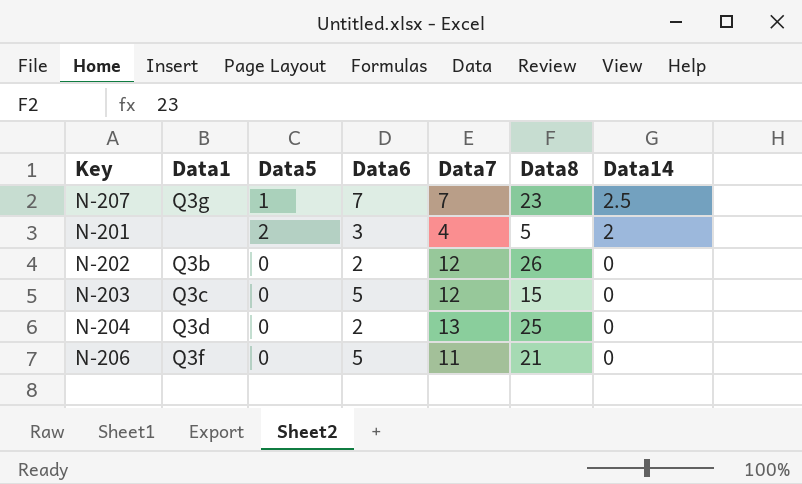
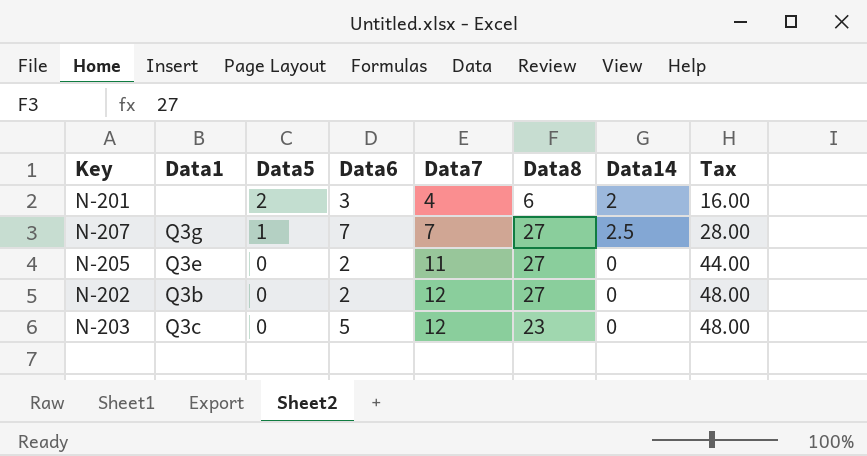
row order: Data14 descending -> Data5 descending
column Tax | formula: none -> [Data7] * 4
row N-204: Q3d | 0 | 2 | 13 | 25 | 0 -> none
row N-206: Q3f | 0 | 5 | 11 | 21 | 0 -> none
N-201 | Data8: 5 -> 6
N-207 | Data8: 23 -> 27
row N-205: none -> Q3e | 0 | 2 | 11 | 27 | 0 | 44.00
N-202 | Data8: 26 -> 27
N-203 | Data8: 15 -> 23

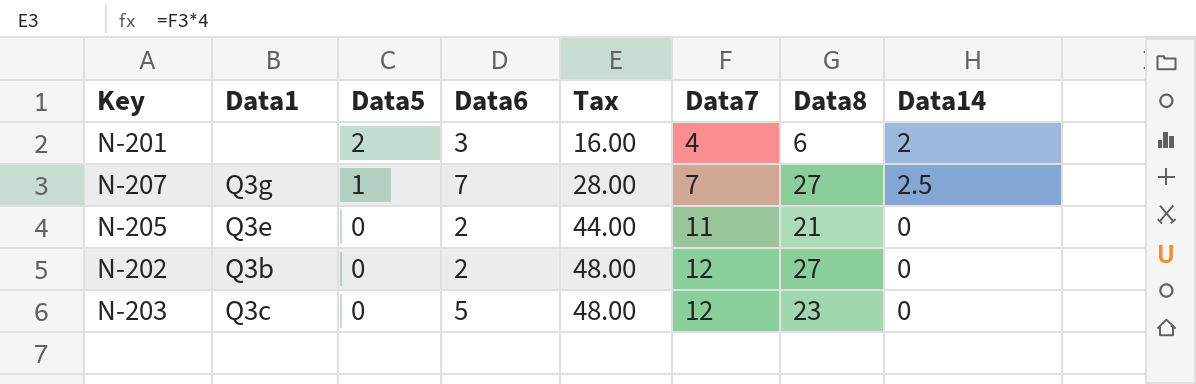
column Tax | position: 8 -> 5
N-205 | Data8: 27 -> 21

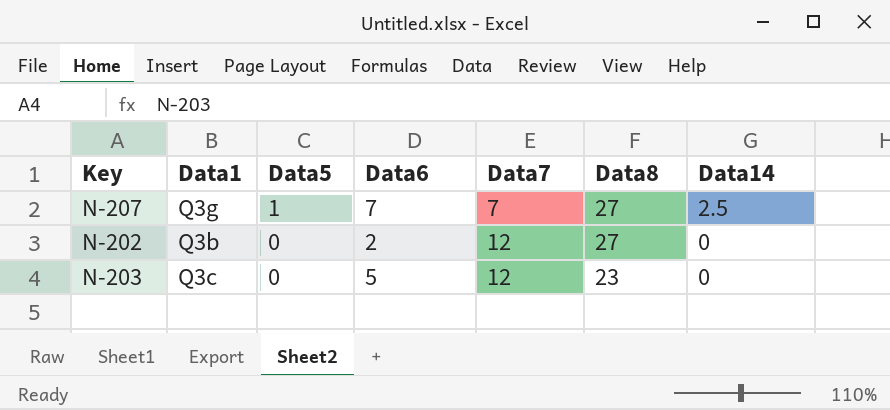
column Tax | formula: [Data7] * 4 -> none
row N-201: none | 2 | 3 | 16.00 | 4 | 6 | 2 -> none
row N-205: Q3e | 0 | 2 | 44.00 | 11 | 21 | 0 -> none

